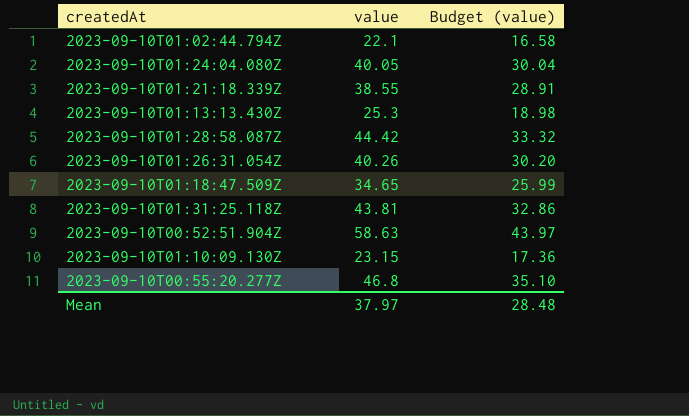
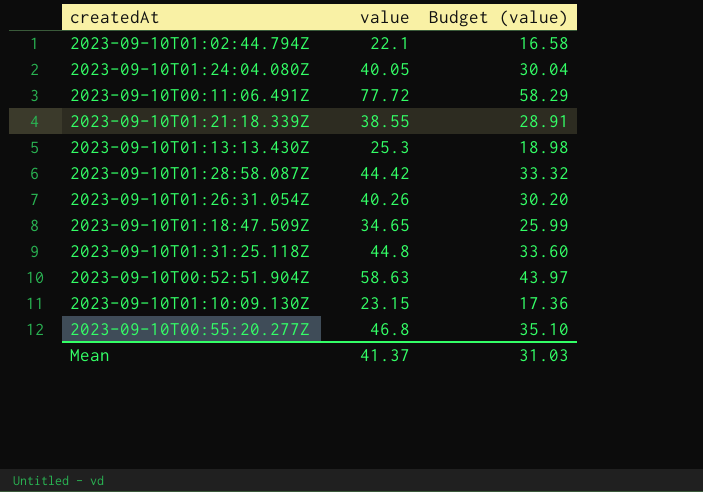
row 2023-09-10T00:11:06.491Z: none -> 77.72 | 58.29
2023-09-10T01:31:25.118Z | value: 43.81 -> 44.8
2023-09-10T01:31:25.118Z | Budget (value): 32.86 -> 33.60
Mean | value: 37.97 -> 41.37
Mean | Budget (value): 28.48 -> 31.03

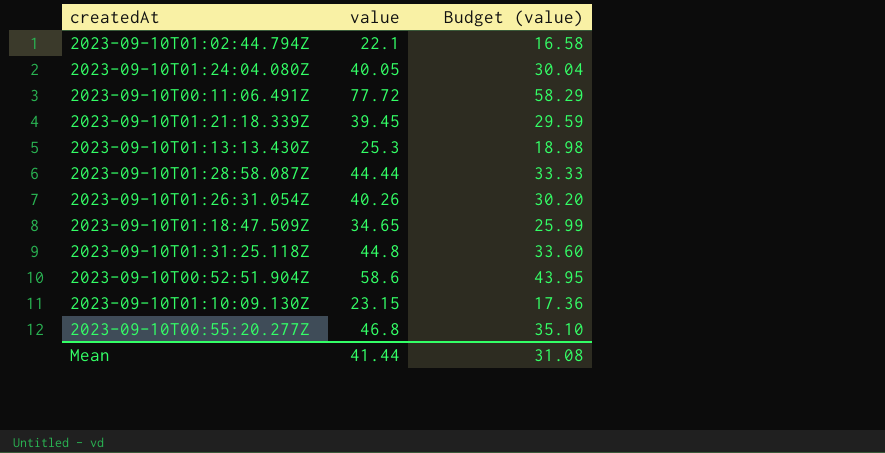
2023-09-10T01:21:18.339Z | value: 38.55 -> 39.45
2023-09-10T01:21:18.339Z | Budget (value): 28.91 -> 29.59
2023-09-10T01:28:58.087Z | value: 44.42 -> 44.44
2023-09-10T01:28:58.087Z | Budget (value): 33.32 -> 33.33
2023-09-10T00:52:51.904Z | value: 58.63 -> 58.6
2023-09-10T00:52:51.904Z | Budget (value): 43.97 -> 43.95
Mean | value: 41.37 -> 41.44
Mean | Budget (value): 31.03 -> 31.08

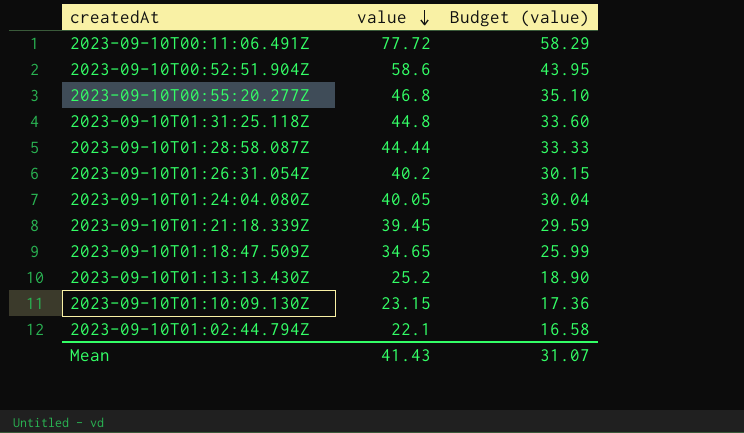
row order: none -> value descending
2023-09-10T01:26:31.054Z | value: 40.26 -> 40.2
2023-09-10T01:26:31.054Z | Budget (value): 30.20 -> 30.15
2023-09-10T01:13:13.430Z | value: 25.3 -> 25.2
2023-09-10T01:13:13.430Z | Budget (value): 18.98 -> 18.90
Mean | value: 41.44 -> 41.43
Mean | Budget (value): 31.08 -> 31.07

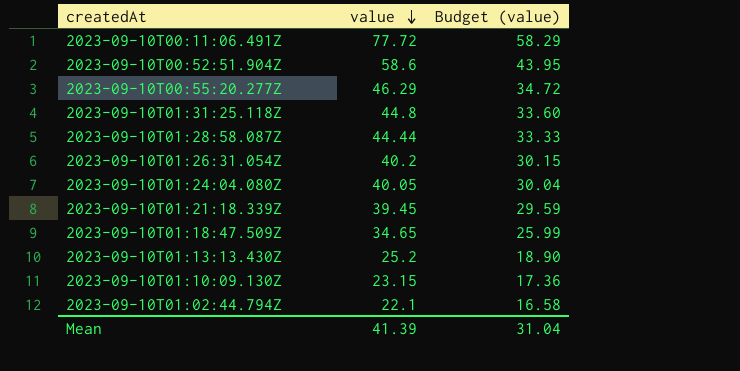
2023-09-10T00:55:20.277Z | value: 46.8 -> 46.29
2023-09-10T00:55:20.277Z | Budget (value): 35.10 -> 34.72
Mean | value: 41.43 -> 41.39
Mean | Budget (value): 31.07 -> 31.04

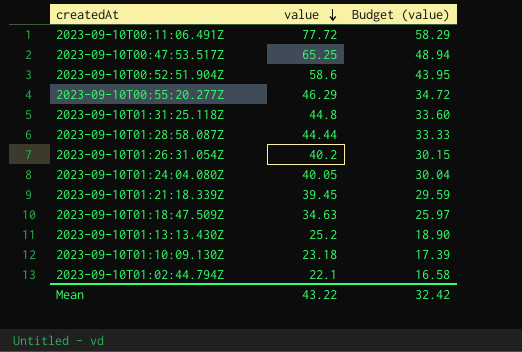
row 2023-09-10T00:47:53.517Z: none -> 65.25 | 48.94
2023-09-10T01:18:47.509Z | value: 34.65 -> 34.63
2023-09-10T01:18:47.509Z | Budget (value): 25.99 -> 25.97
2023-09-10T01:10:09.130Z | value: 23.15 -> 23.18
2023-09-10T01:10:09.130Z | Budget (value): 17.36 -> 17.39
Mean | value: 41.39 -> 43.22
Mean | Budget (value): 31.04 -> 32.42

